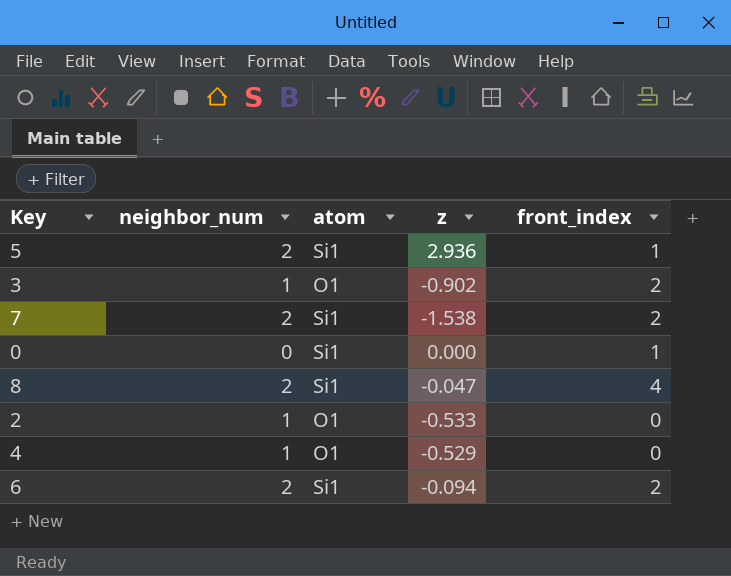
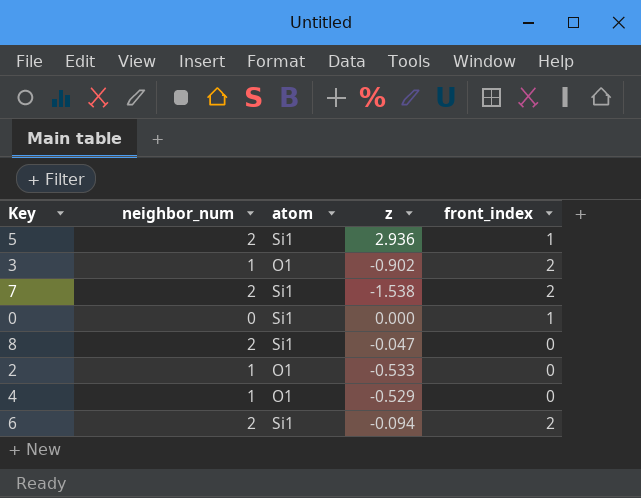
8 | front_index: 4 -> 0

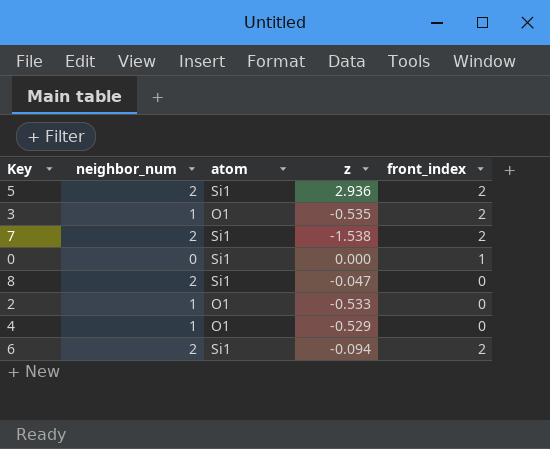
5 | front_index: 1 -> 2
3 | z: -0.902 -> -0.535

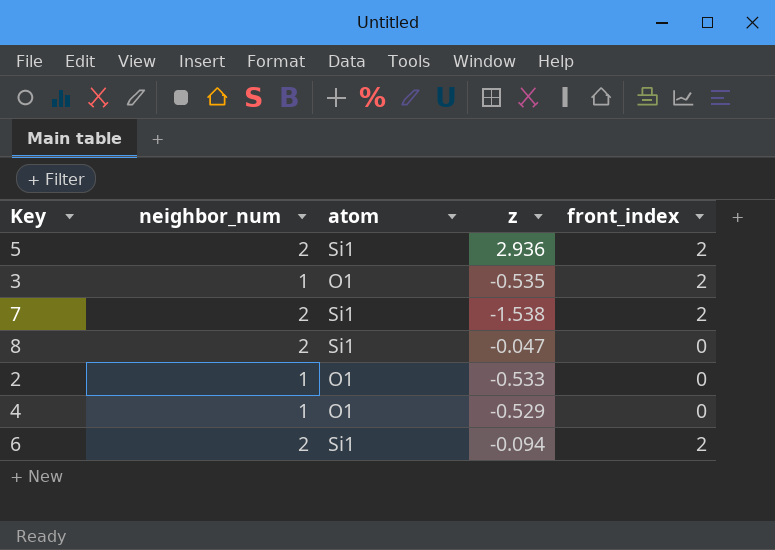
row 0: 0 | Si1 | 0.000 | 1 -> none

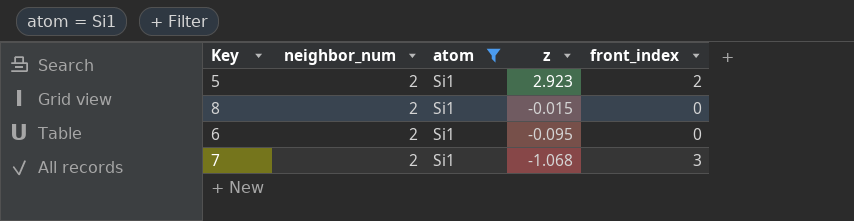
filter: none -> atom = Si1
row order: none -> z descending
5 | z: 2.936 -> 2.923
8 | z: -0.047 -> -0.015
6 | z: -0.094 -> -0.095
6 | front_index: 2 -> 0
7 | z: -1.538 -> -1.068
7 | front_index: 2 -> 3

